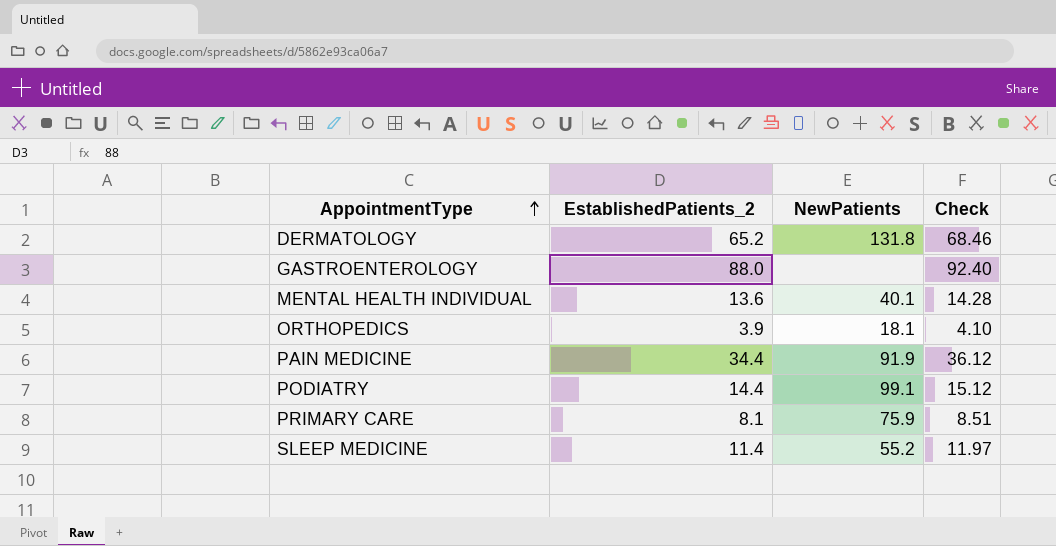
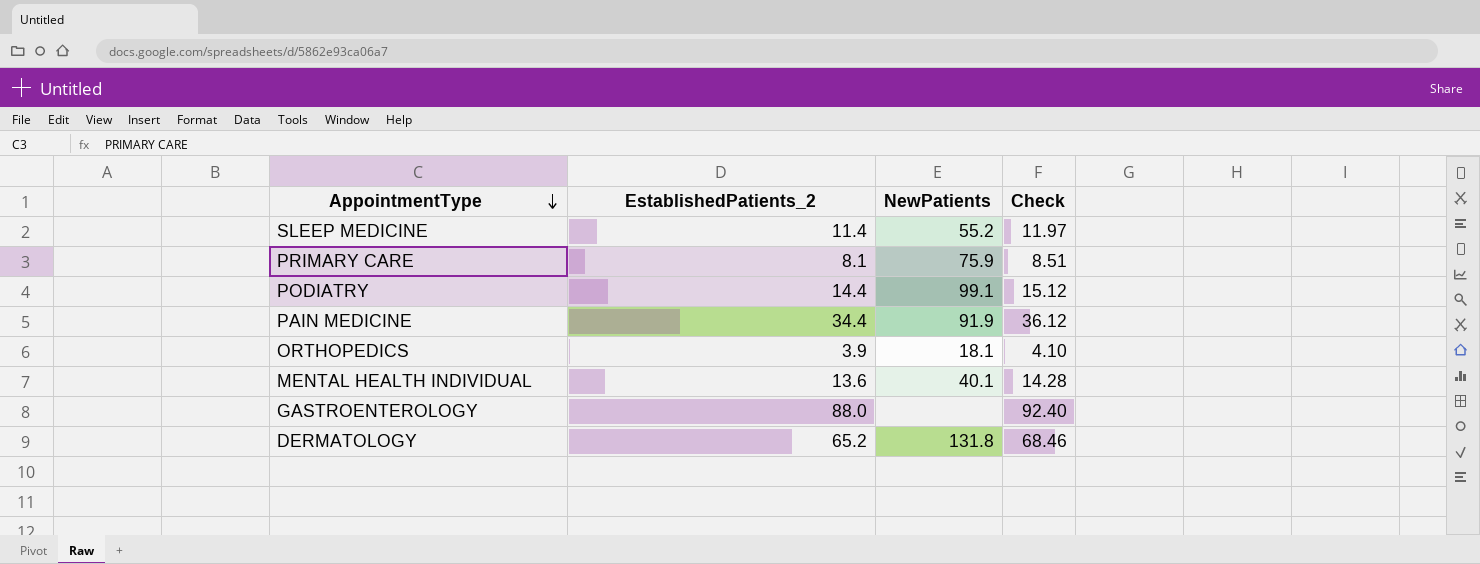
row order: AppointmentType ascending -> AppointmentType descending

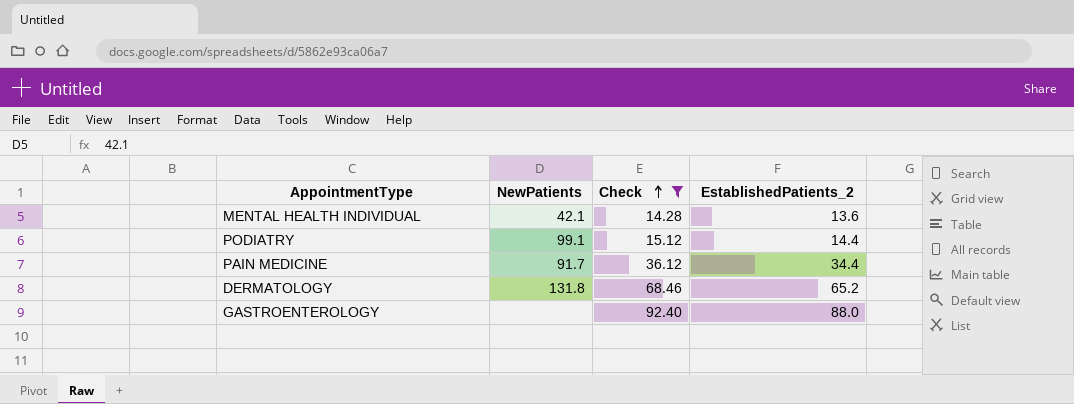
filter: none -> Check >= 14.28
row order: AppointmentType descending -> Check ascending
column EstablishedPatients_2 | position: 2 -> 4
MENTAL HEALTH INDIVIDUAL | NewPatients: 40.1 -> 42.1
PAIN MEDICINE | NewPatients: 91.9 -> 91.7

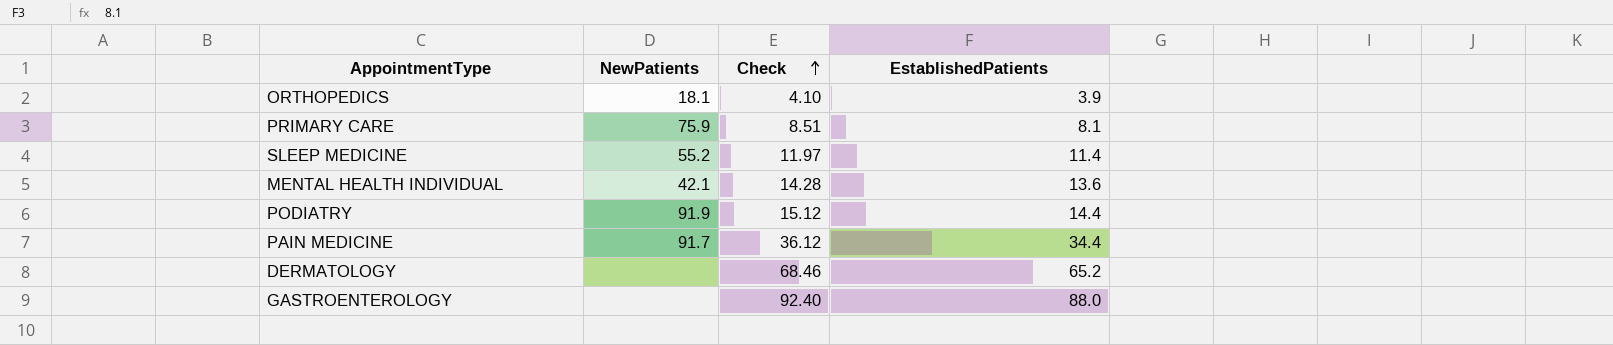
filter: Check >= 14.28 -> none
column name: EstablishedPatients_2 -> EstablishedPatients
PODIATRY | NewPatients: 99.1 -> 91.9
DERMATOLOGY | NewPatients: 131.8 -> none

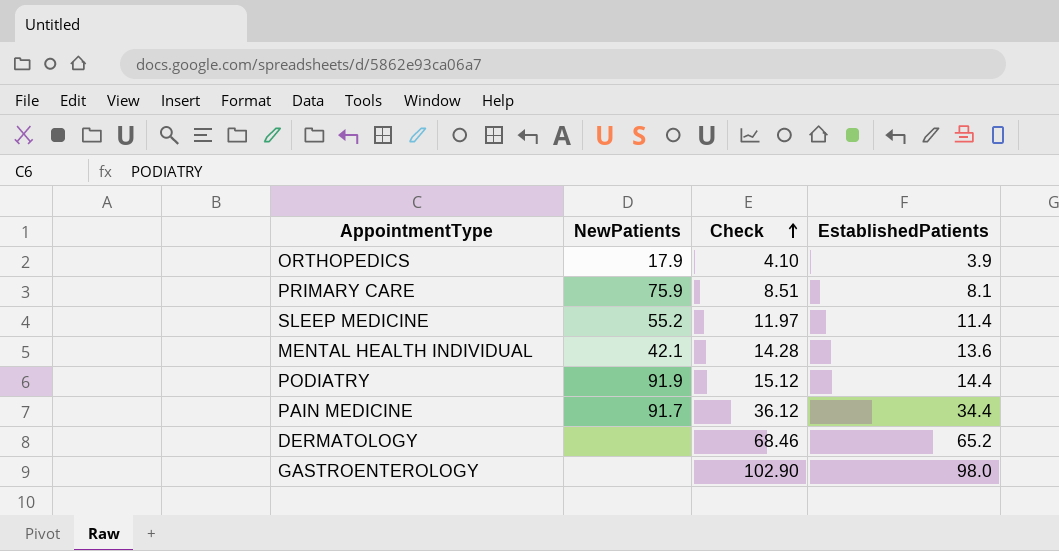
ORTHOPEDICS | NewPatients: 18.1 -> 17.9
GASTROENTEROLOGY | Check: 92.40 -> 102.90
GASTROENTEROLOGY | EstablishedPatients: 88.0 -> 98.0

